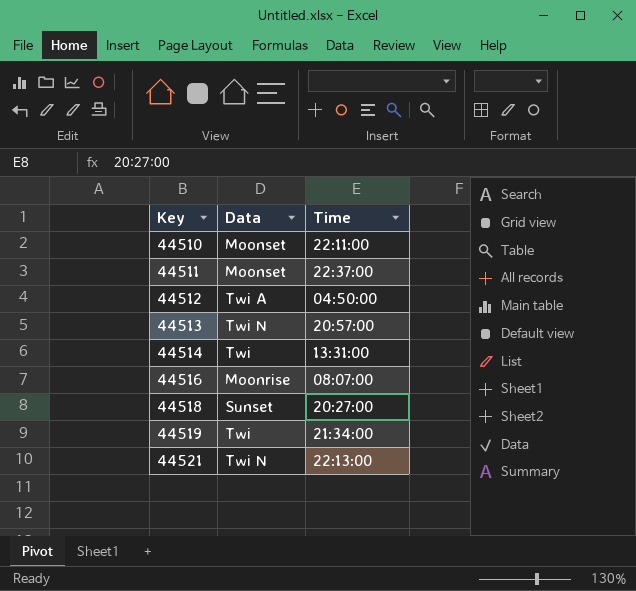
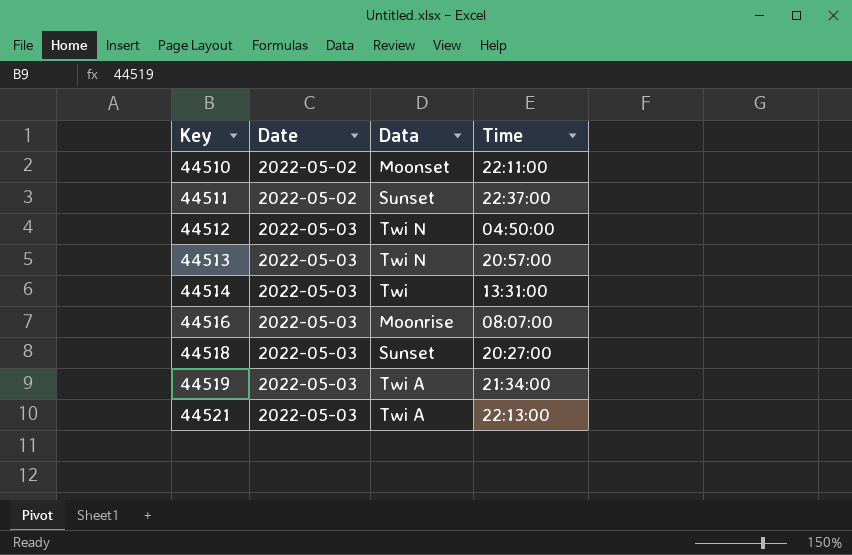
column Date | position: none -> 2
44511 | Data: Moonset -> Sunset
44512 | Data: Twi A -> Twi N
44519 | Data: Twi -> Twi A
44521 | Data: Twi N -> Twi A

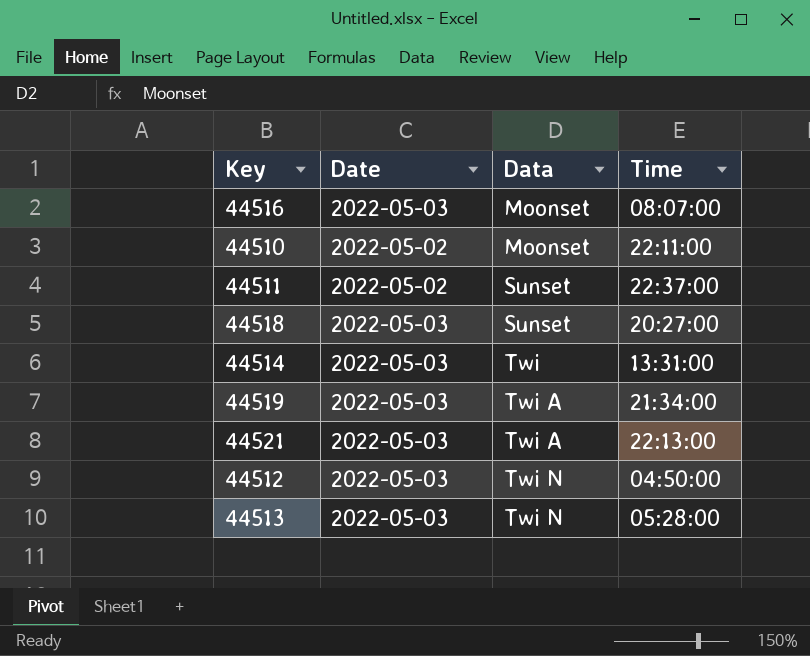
row order: Key ascending -> Data ascending
44516 | Data: Moonrise -> Moonset
44513 | Time: 20:57:00 -> 05:28:00

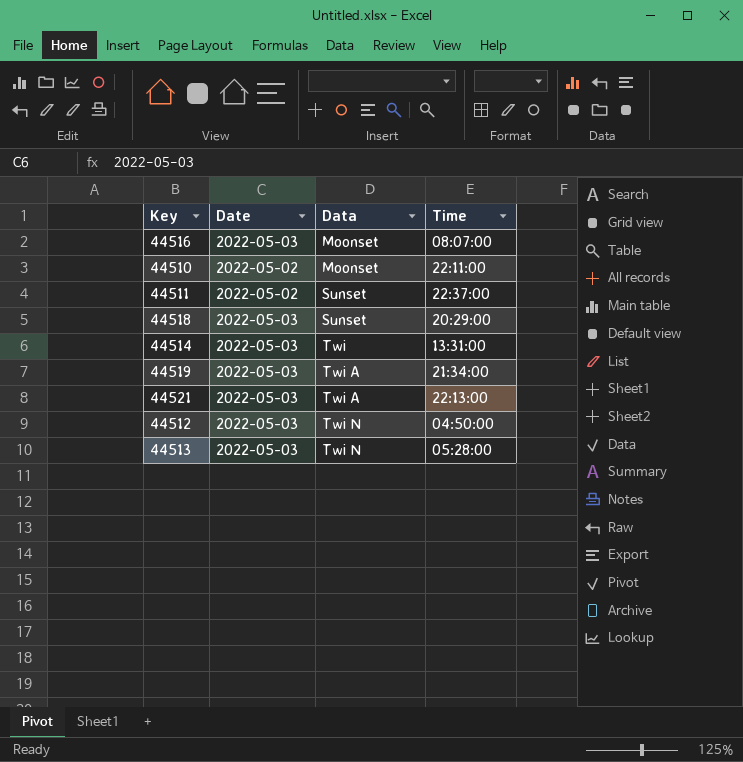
44518 | Time: 20:27:00 -> 20:29:00

